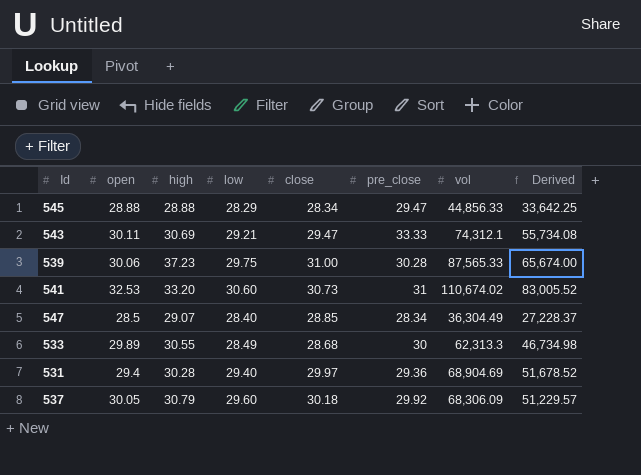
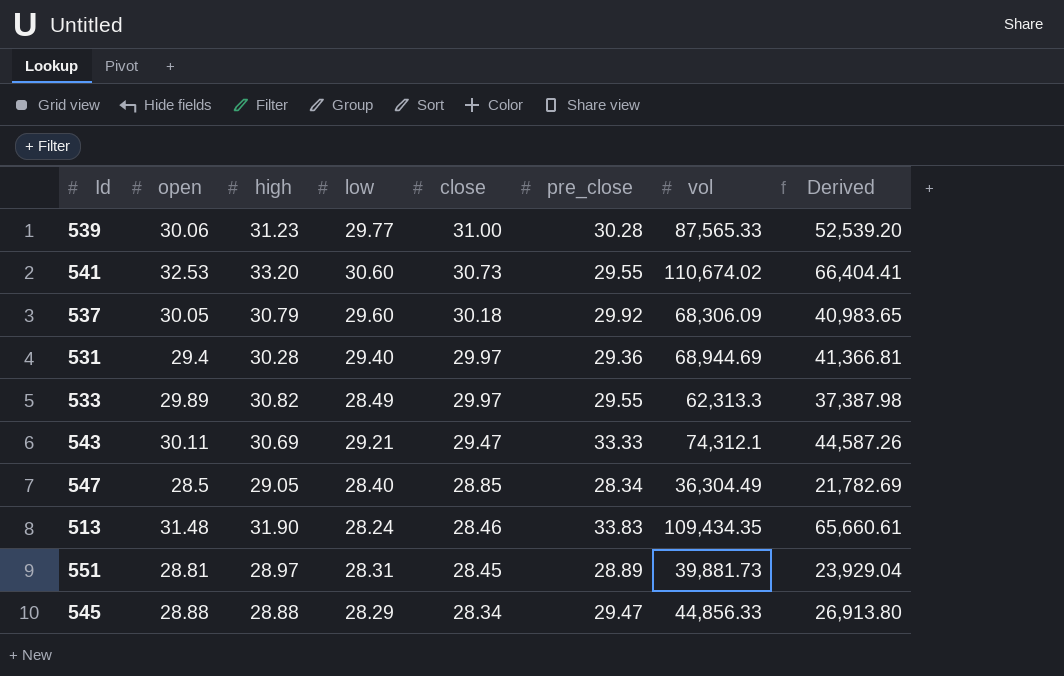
row order: none -> close descending
column Derived | formula: [vol] * 0.75 -> [vol] * 0.6
539 | high: 37.23 -> 31.23
539 | low: 29.75 -> 29.77
541 | pre_close: 31 -> 29.55
531 | vol: 68,904.69 -> 68,944.69
533 | high: 30.55 -> 30.82
533 | close: 28.68 -> 29.97
533 | pre_close: 30 -> 29.55
547 | high: 29.07 -> 29.05
row 513: none -> 31.48 | 31.90 | 28.24 | 28.46 | 33.83 | 109,434.35 | 65,660.61
row 551: none -> 28.81 | 28.97 | 28.31 | 28.45 | 28.89 | 39,881.73 | 23,929.04

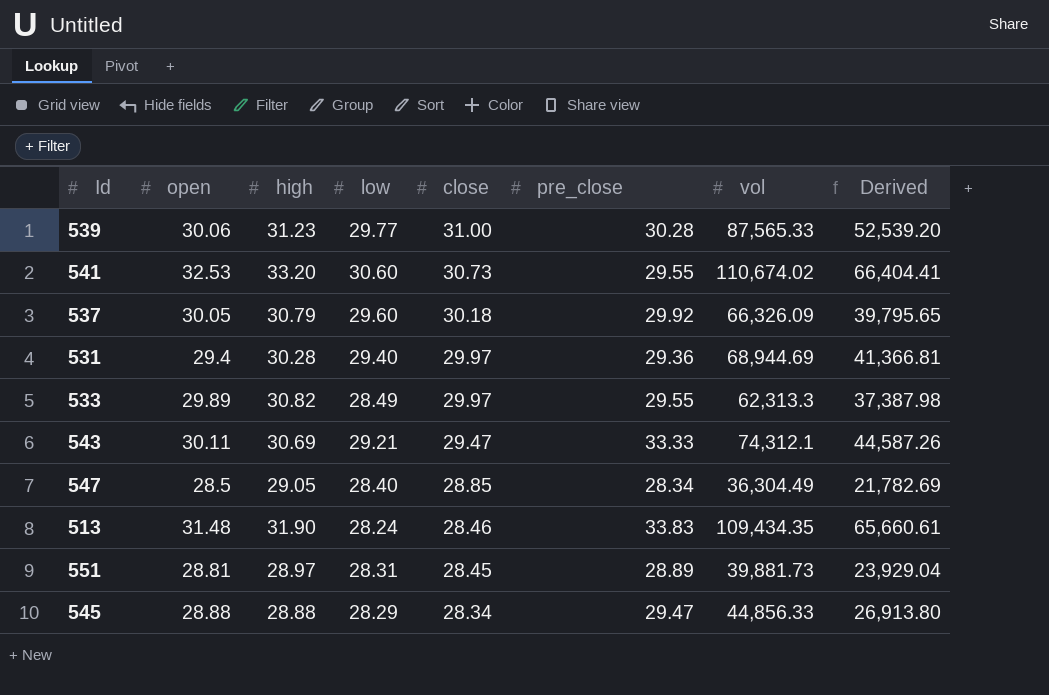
537 | vol: 68,306.09 -> 66,326.09
537 | Derived: 40,983.65 -> 39,795.65

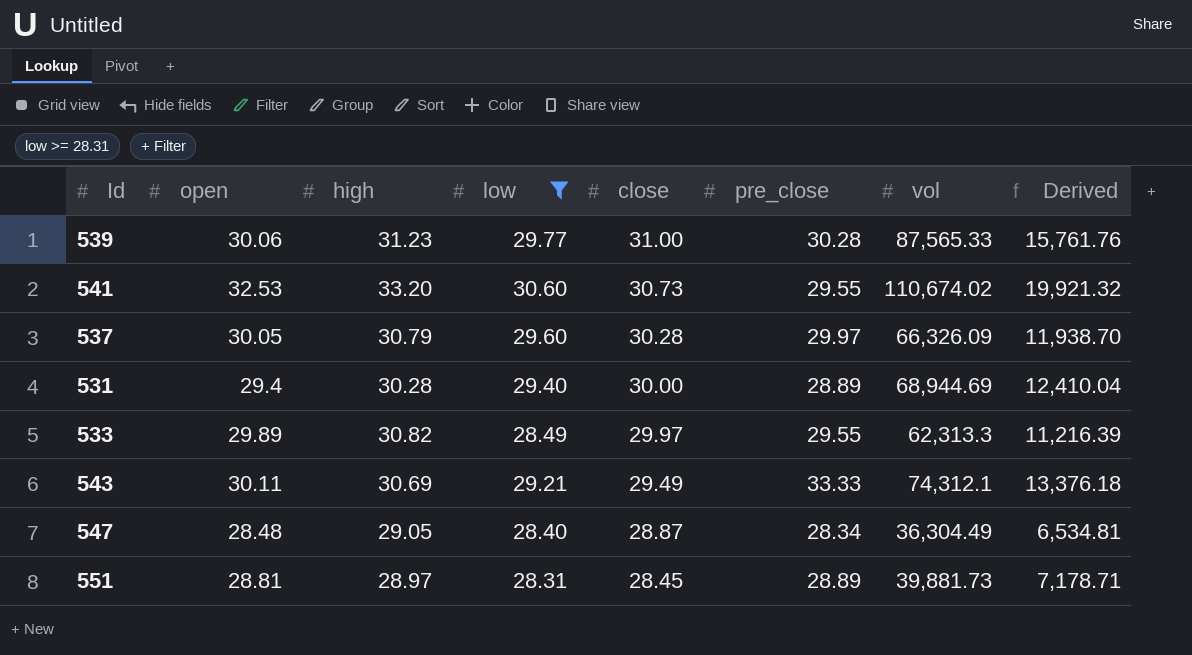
filter: none -> low >= 28.31
column Derived | formula: [vol] * 0.6 -> [vol] * 0.18
537 | close: 30.18 -> 30.28
537 | pre_close: 29.92 -> 29.97
531 | close: 29.97 -> 30.00
531 | pre_close: 29.36 -> 28.89
543 | close: 29.47 -> 29.49
547 | open: 28.5 -> 28.48
547 | close: 28.85 -> 28.87

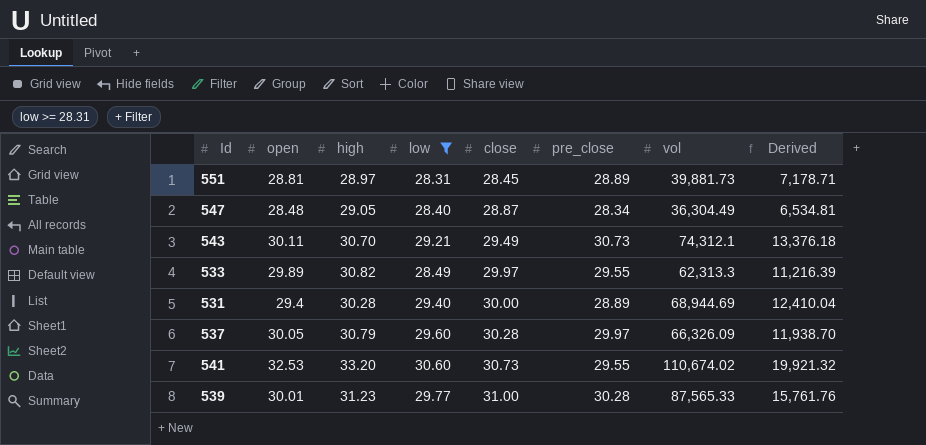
row order: close descending -> close ascending
543 | high: 30.69 -> 30.70
543 | pre_close: 33.33 -> 30.73
539 | open: 30.06 -> 30.01

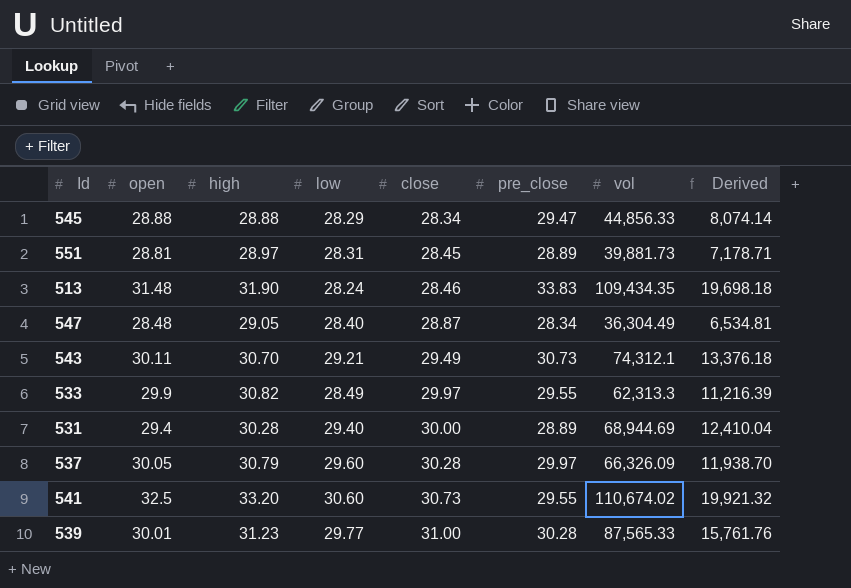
filter: low >= 28.31 -> none
533 | open: 29.89 -> 29.9
541 | open: 32.53 -> 32.5

